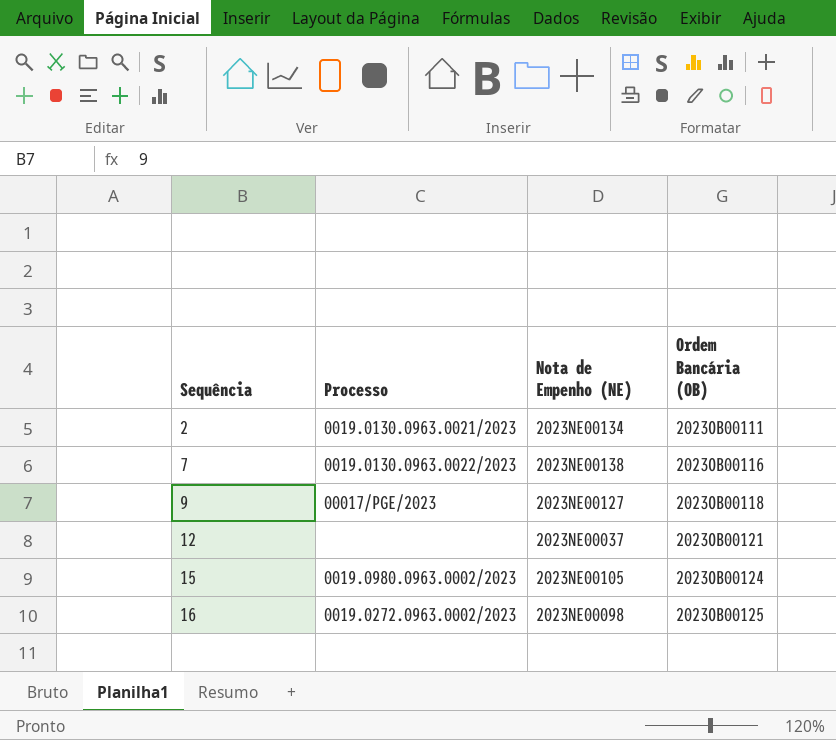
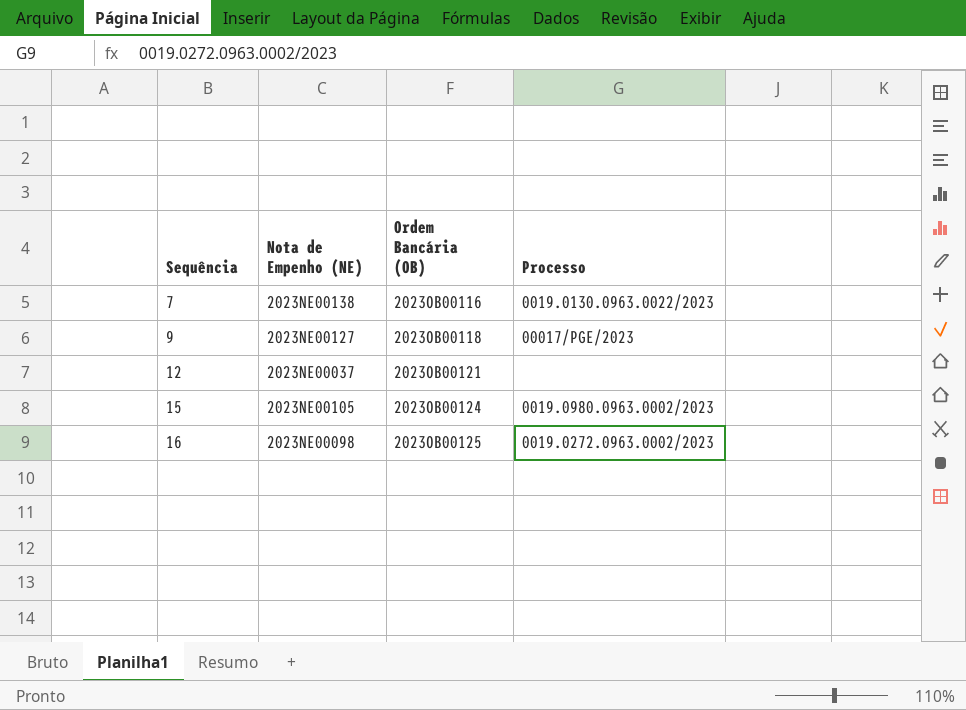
column Processo | position: 2 -> 4
row 2: 0019.0130.0963.0021/2023 | 2023NE00134 | 2023OB00111 -> none

